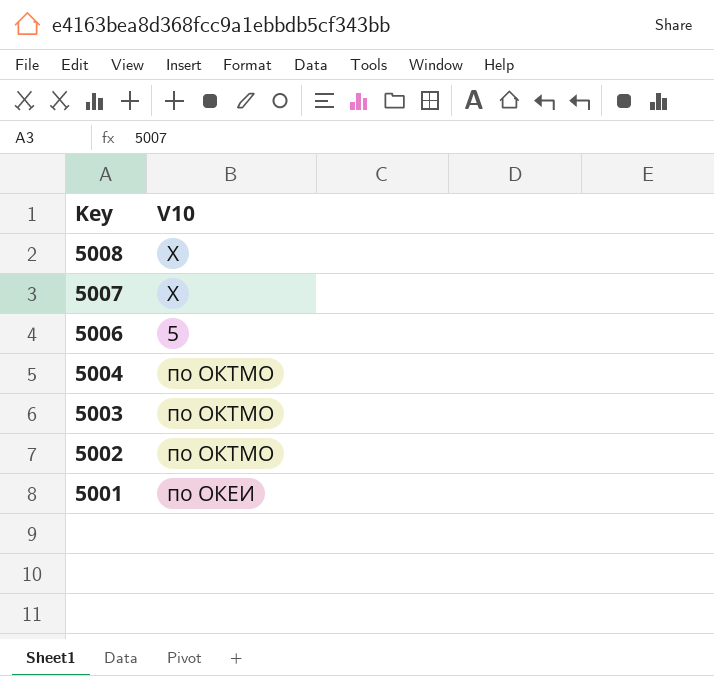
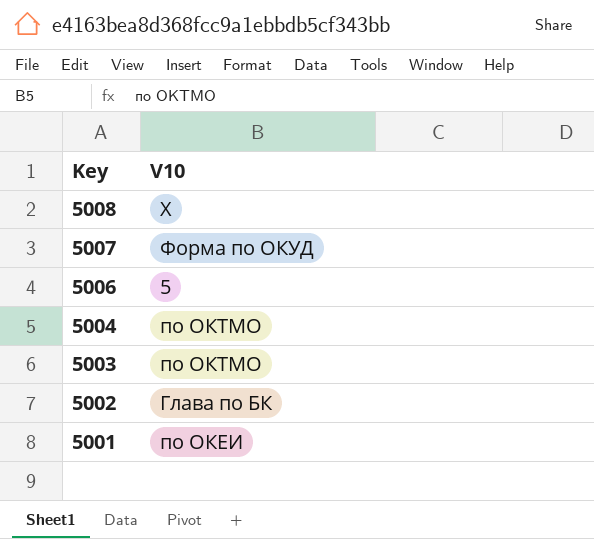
5007 | V10: X -> Форма по ОКУД
5002 | V10: по ОКТМО -> Глава по БК

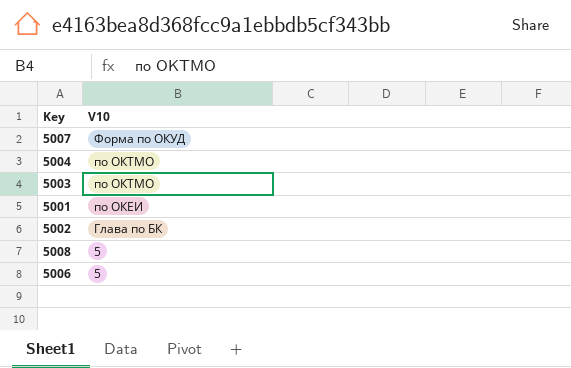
row order: Key descending -> V10 descending
5008 | V10: X -> 5

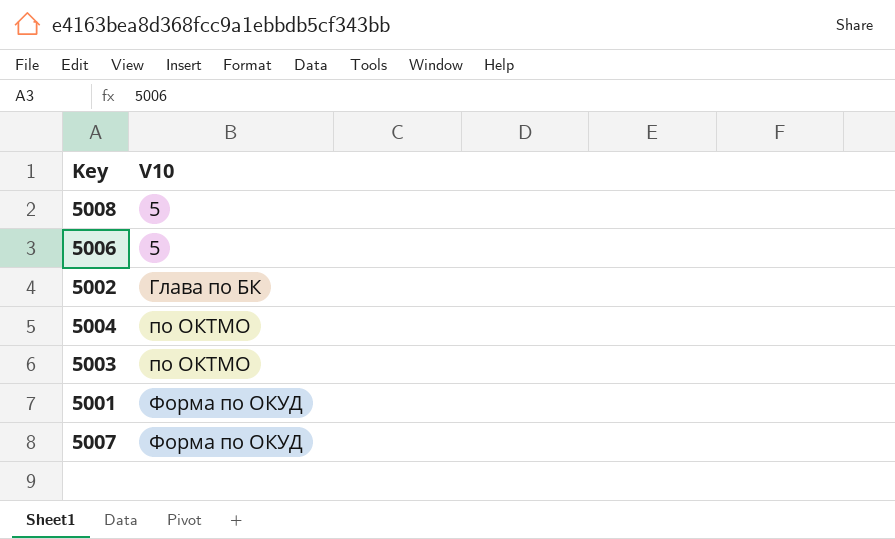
row order: V10 descending -> V10 ascending
5001 | V10: по ОКЕИ -> Форма по ОКУД

